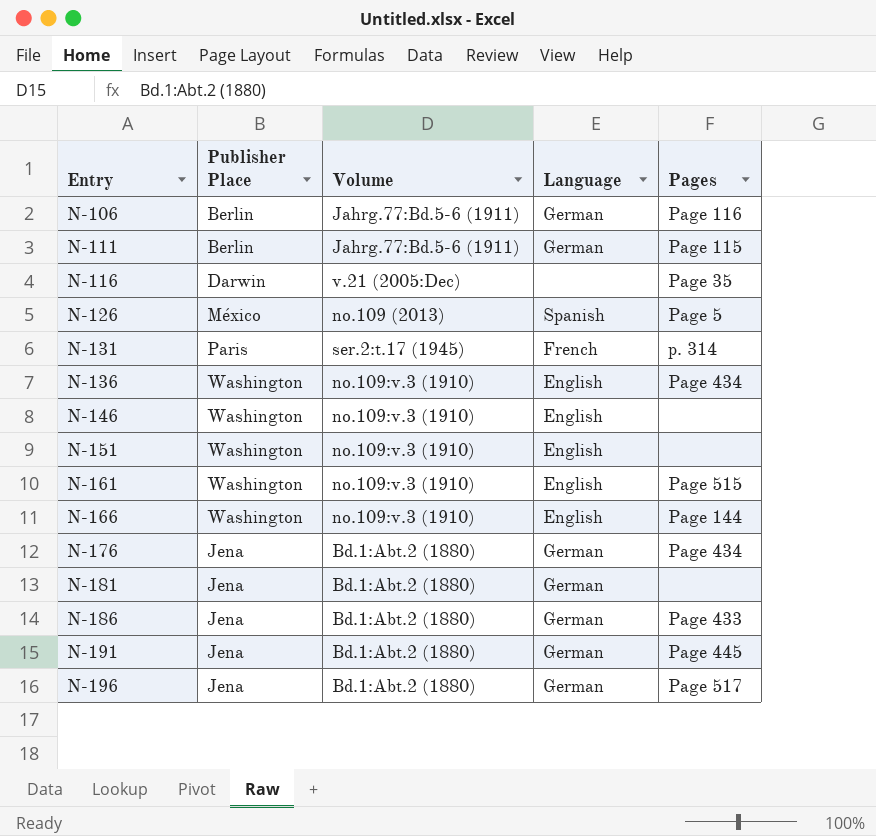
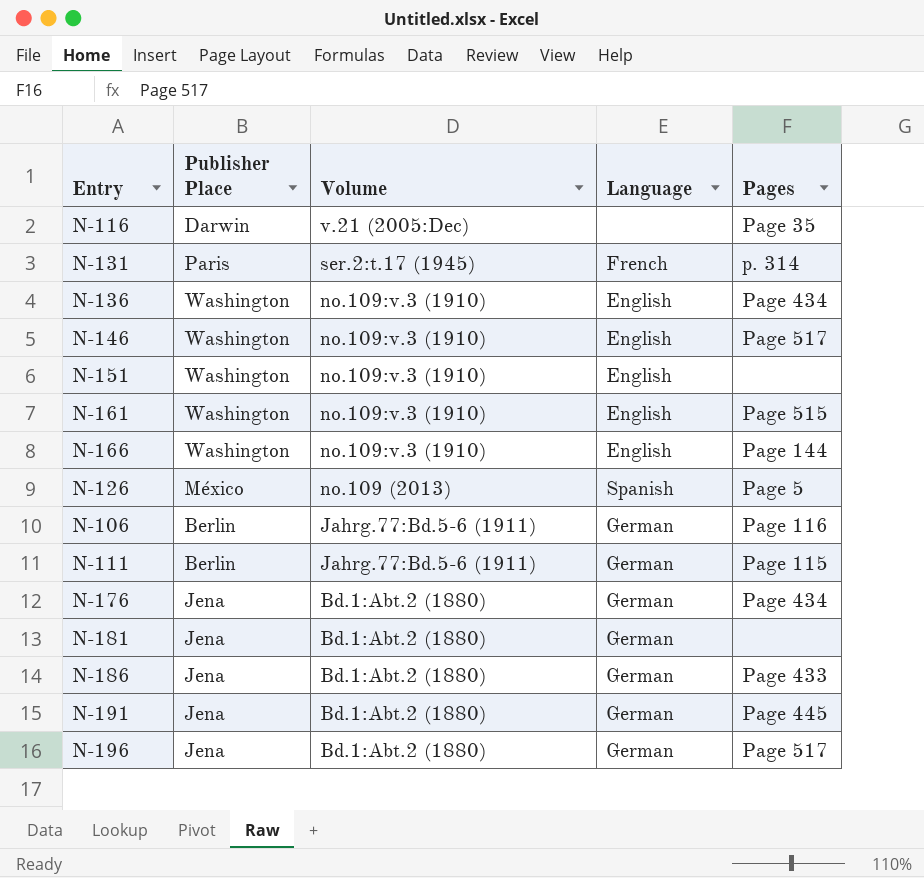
row order: Entry ascending -> Volume descending
N-146 | Pages: none -> Page 517

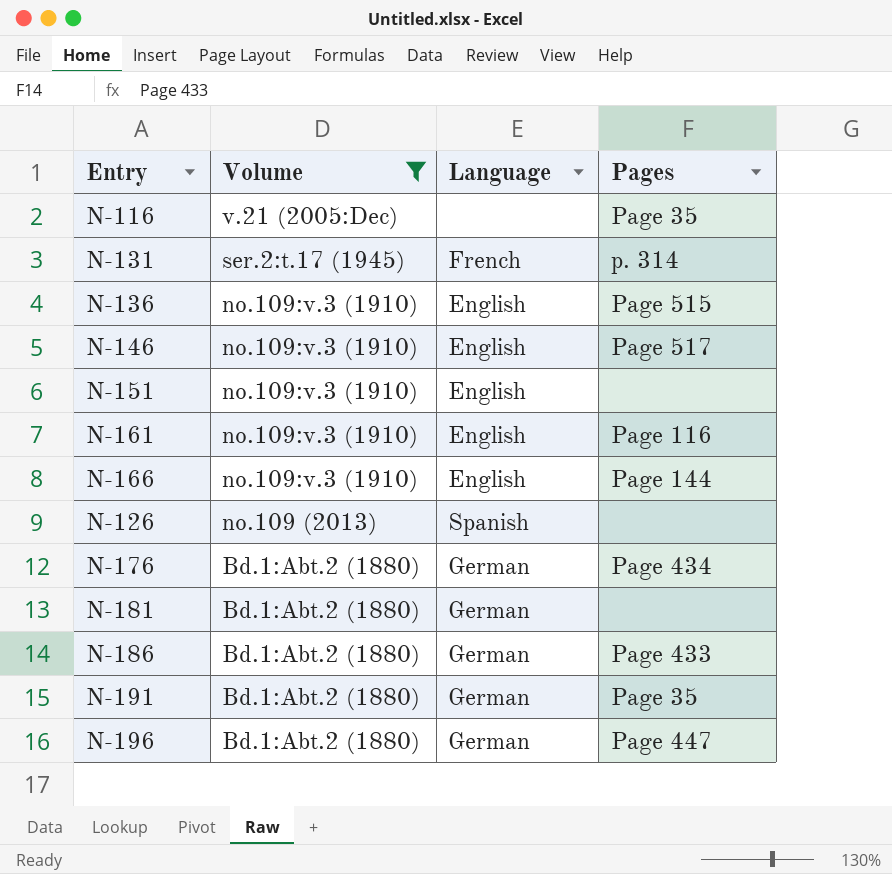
filter: none -> Volume != Jahrg.77:Bd.5-6 (1911)
column Publisher Place | position: 2 -> none
N-136 | Pages: Page 434 -> Page 515
N-161 | Pages: Page 515 -> Page 116
N-126 | Pages: Page 5 -> none
N-191 | Pages: Page 445 -> Page 35
N-196 | Pages: Page 517 -> Page 447

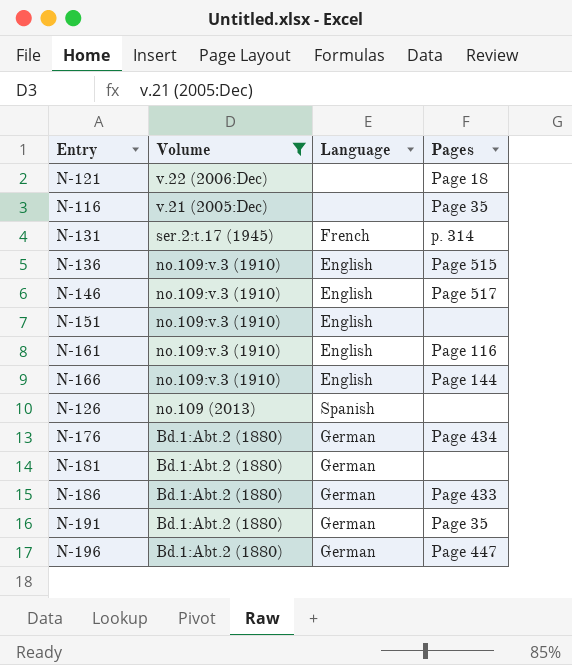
row N-121: none -> v.22 (2006:Dec) | none | Page 18

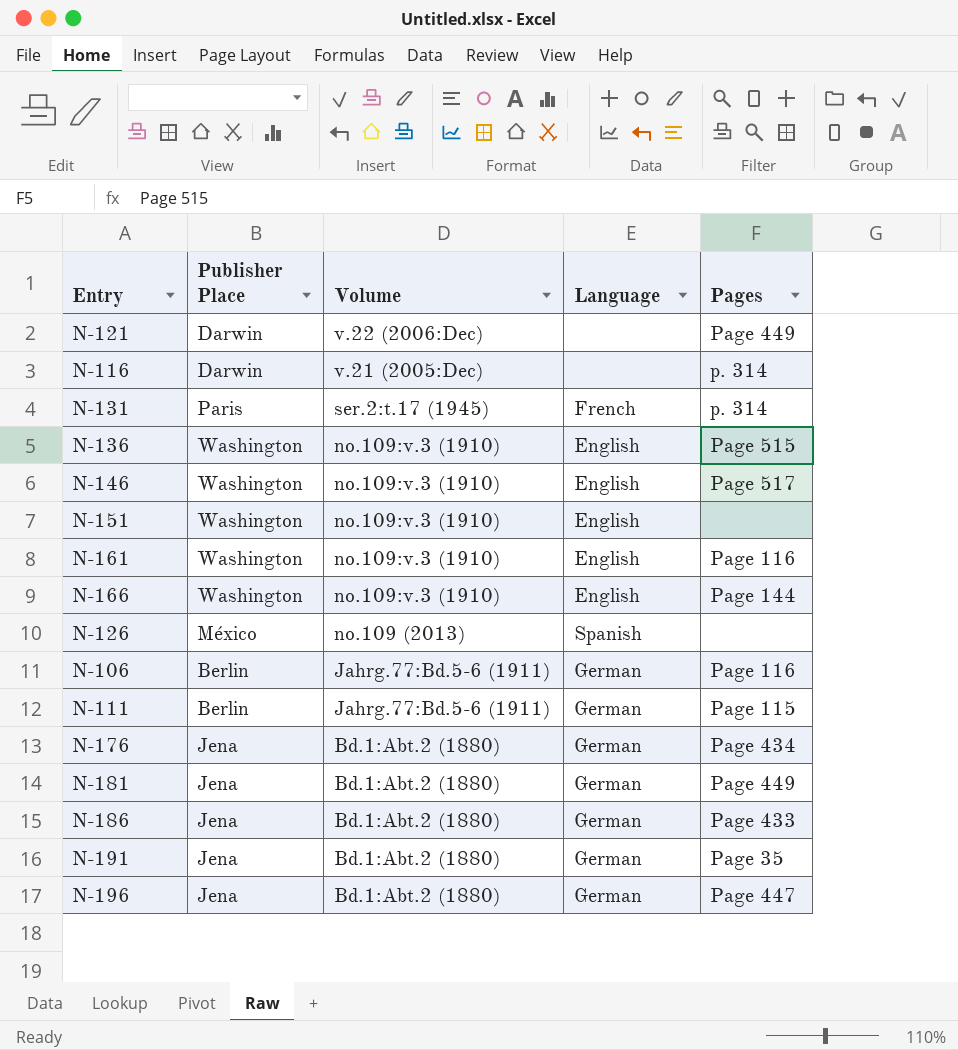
filter: Volume != Jahrg.77:Bd.5-6 (1911) -> none
column Publisher Place | position: none -> 2
N-121 | Pages: Page 18 -> Page 449
N-116 | Pages: Page 35 -> p. 314
N-181 | Pages: none -> Page 449

